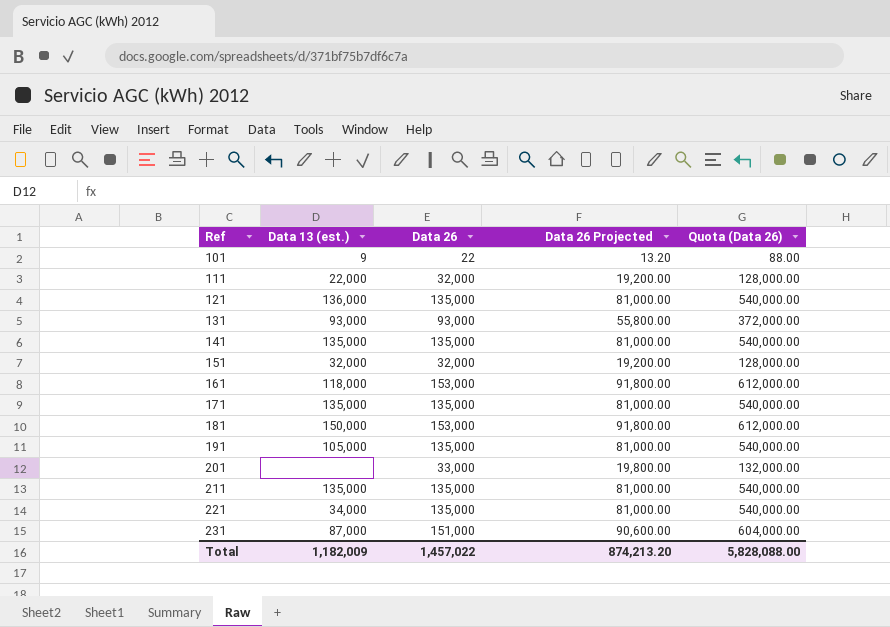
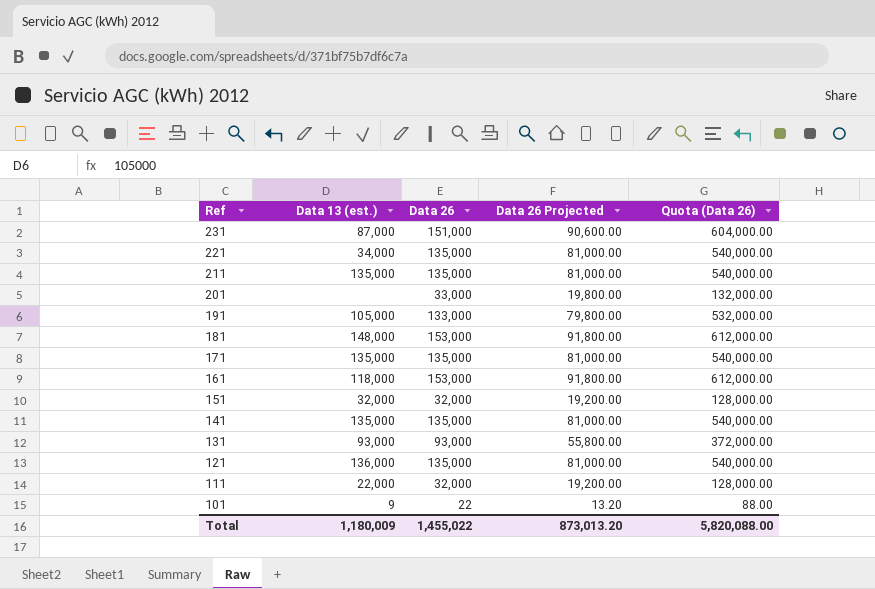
row order: Ref ascending -> Ref descending
191 | Data 26: 135,000 -> 133,000
191 | Data 26 Projected: 81,000.00 -> 79,800.00
191 | Quota (Data 26): 540,000.00 -> 532,000.00
181 | Data 13 (est.): 150,000 -> 148,000
Total | Data 13 (est.): 1,182,009 -> 1,180,009
Total | Data 26: 1,457,022 -> 1,455,022
Total | Data 26 Projected: 874,213.20 -> 873,013.20
Total | Quota (Data 26): 5,828,088.00 -> 5,820,088.00

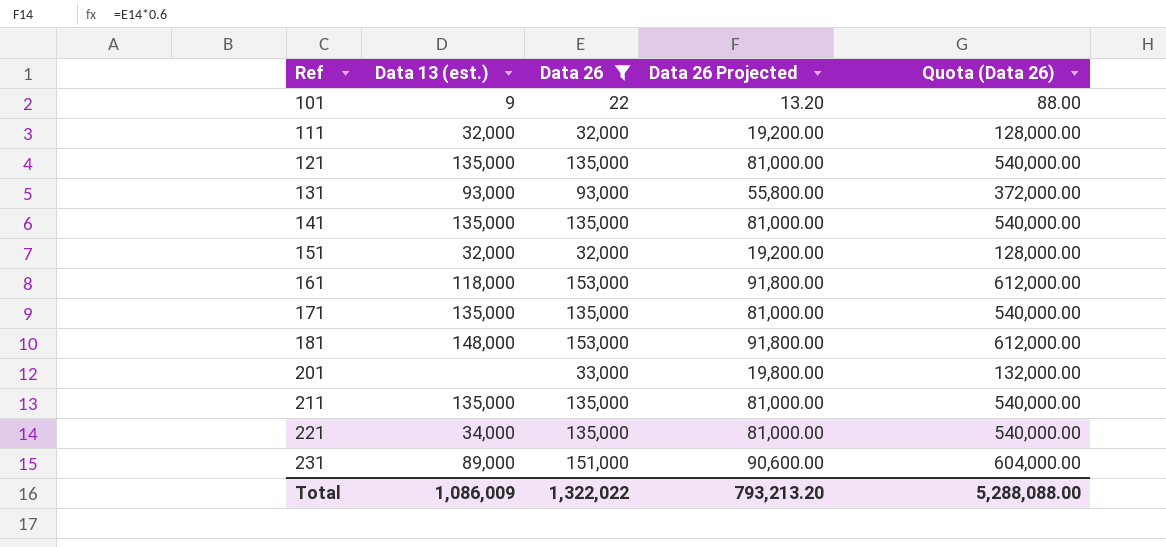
filter: none -> Data 26 != 133,000
row order: Ref descending -> Ref ascending
111 | Data 13 (est.): 22,000 -> 32,000
121 | Data 13 (est.): 136,000 -> 135,000
231 | Data 13 (est.): 87,000 -> 89,000
Total | Data 13 (est.): 1,180,009 -> 1,086,009
Total | Data 26: 1,455,022 -> 1,322,022
Total | Data 26 Projected: 873,013.20 -> 793,213.20
Total | Quota (Data 26): 5,820,088.00 -> 5,288,088.00

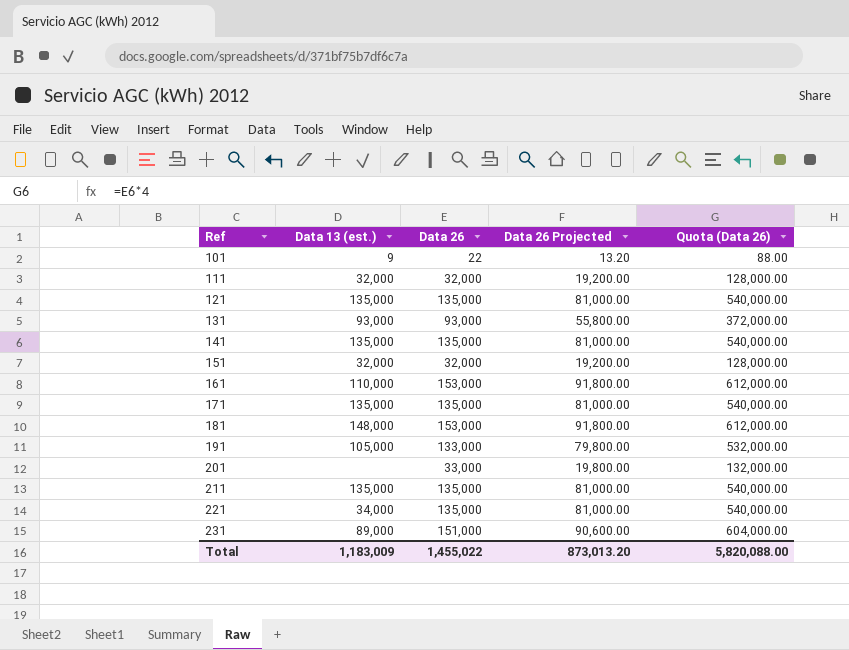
filter: Data 26 != 133,000 -> none
161 | Data 13 (est.): 118,000 -> 110,000
Total | Data 13 (est.): 1,086,009 -> 1,183,009
Total | Data 26: 1,322,022 -> 1,455,022
Total | Data 26 Projected: 793,213.20 -> 873,013.20
Total | Quota (Data 26): 5,288,088.00 -> 5,820,088.00

